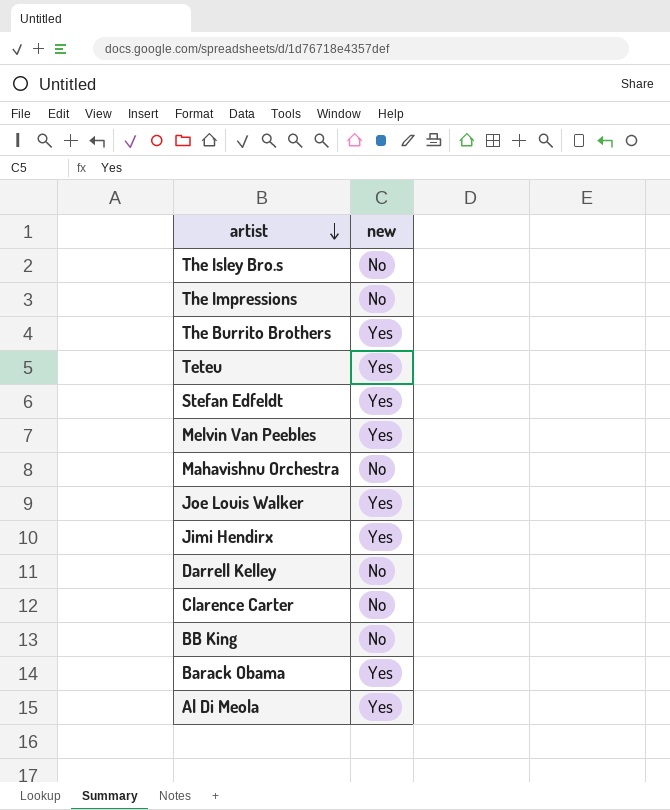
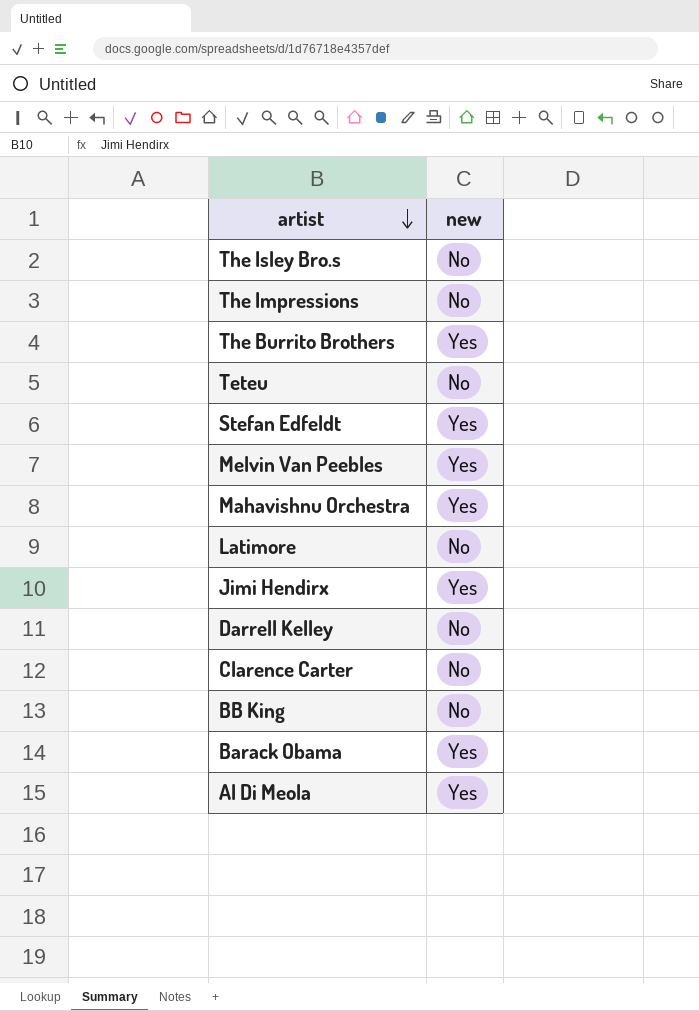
row Joe Louis Walker: Yes -> none
Teteu | new: Yes -> No
Mahavishnu Orchestra | new: No -> Yes
row Latimore: none -> No

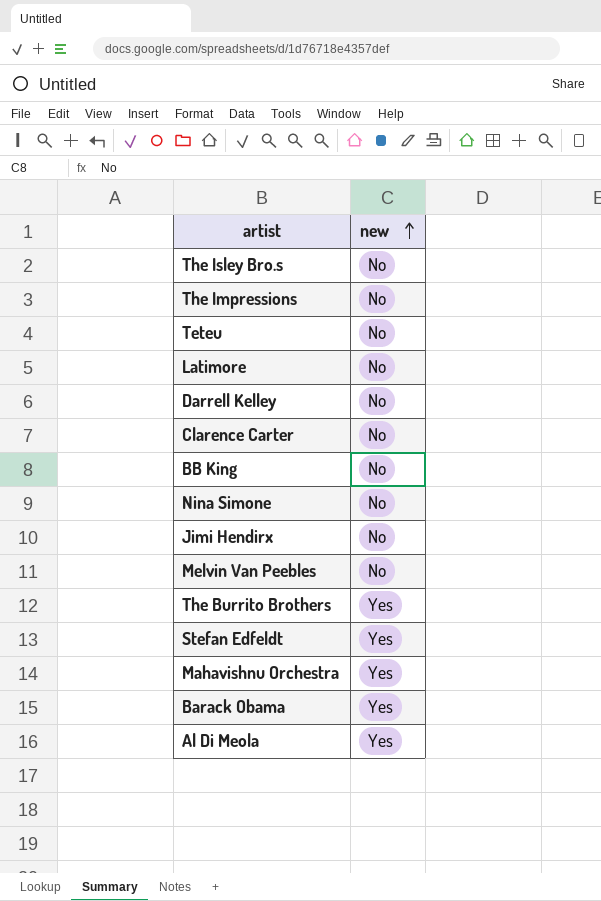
row order: artist descending -> new ascending
row Nina Simone: none -> No
Jimi Hendirx | new: Yes -> No
Melvin Van Peebles | new: Yes -> No

